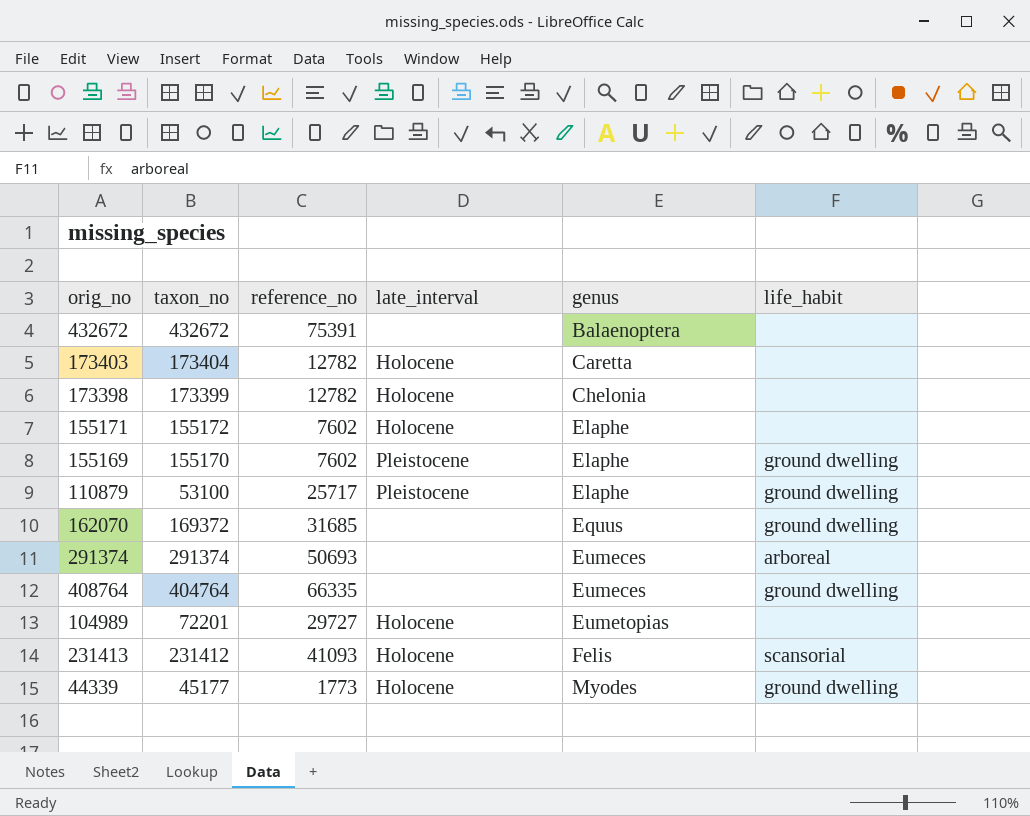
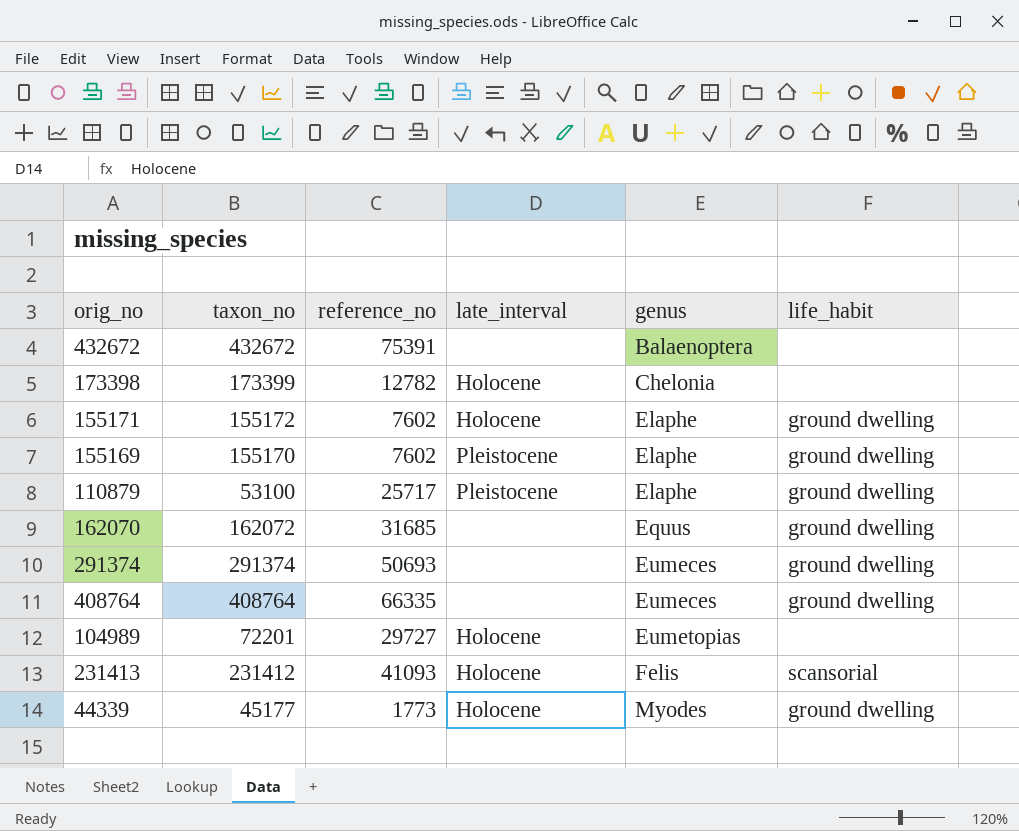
row 173403: 173404 | 12782 | Holocene | Caretta | none -> none
155171 | life_habit: none -> ground dwelling
162070 | taxon_no: 169372 -> 162072
291374 | life_habit: arboreal -> ground dwelling
408764 | taxon_no: 404764 -> 408764

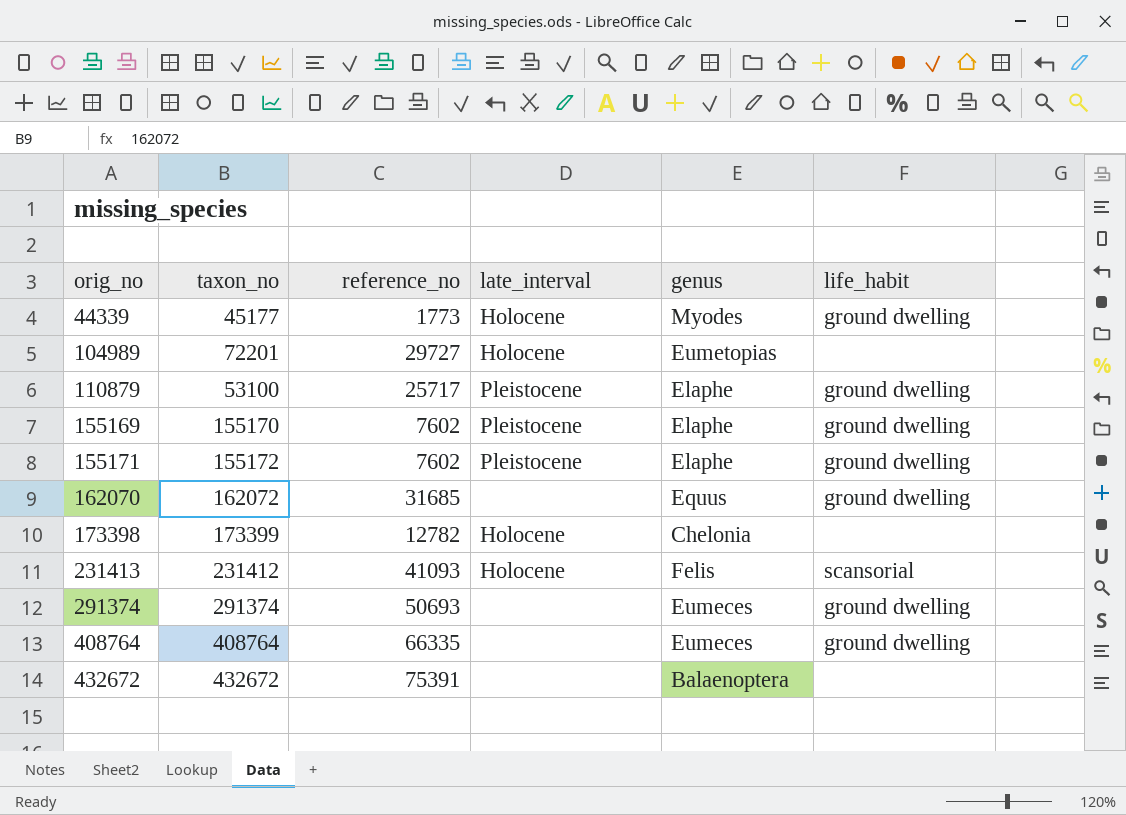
row order: genus ascending -> orig_no ascending
155171 | late_interval: Holocene -> Pleistocene

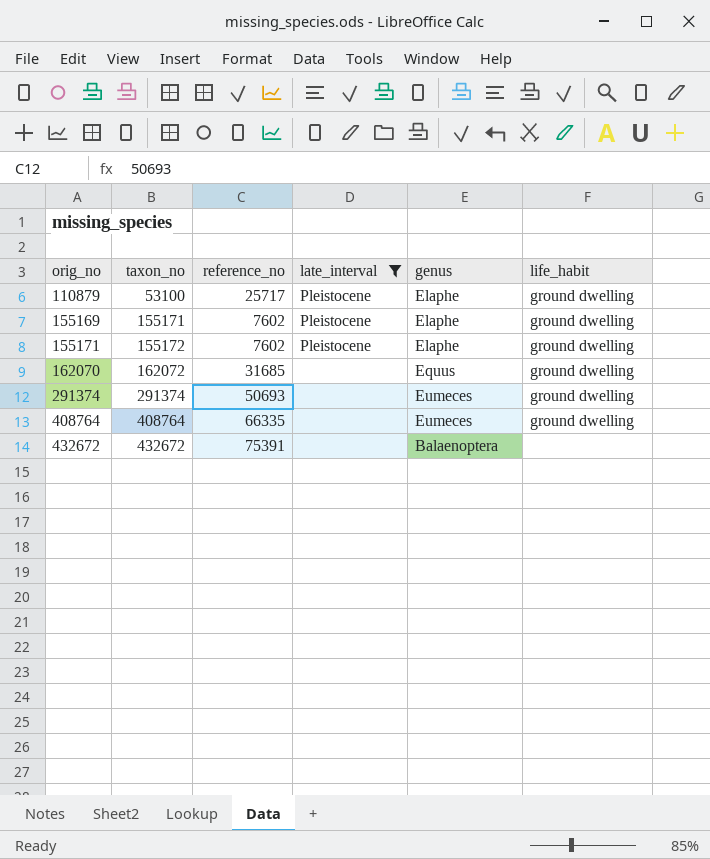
filter: none -> late_interval != Holocene
155169 | taxon_no: 155170 -> 155171

